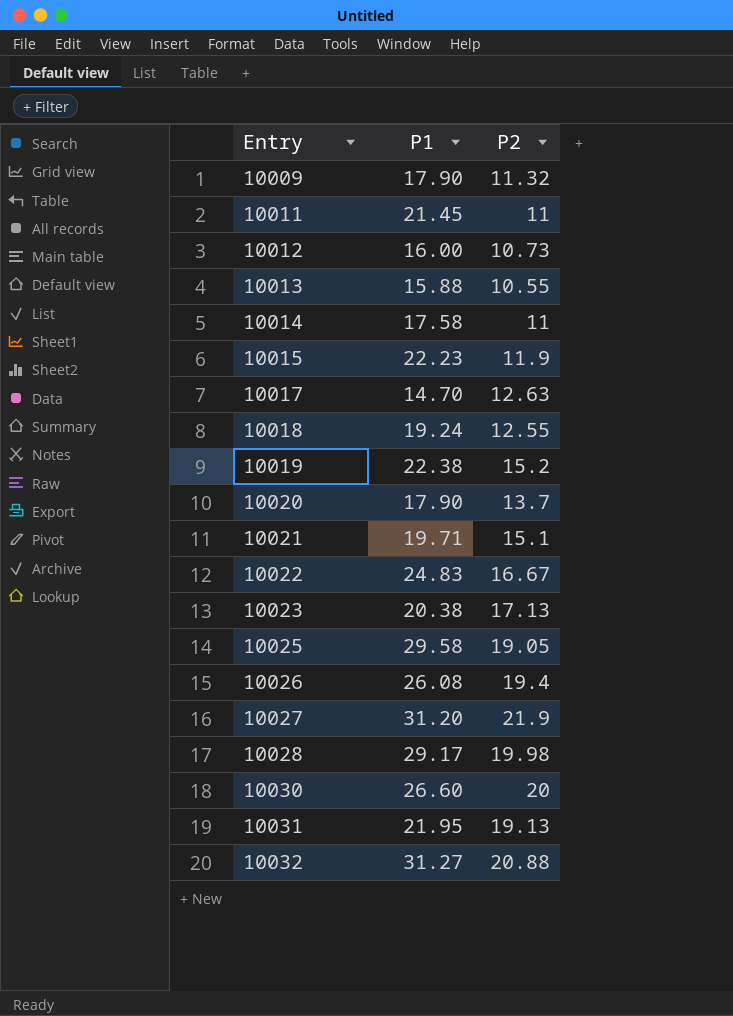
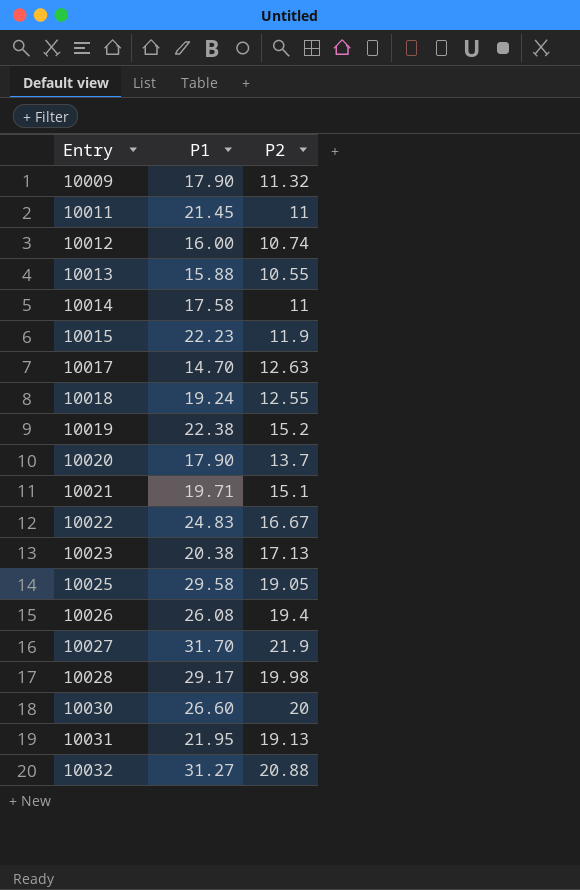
10012 | P2: 10.73 -> 10.74
10027 | P1: 31.20 -> 31.70

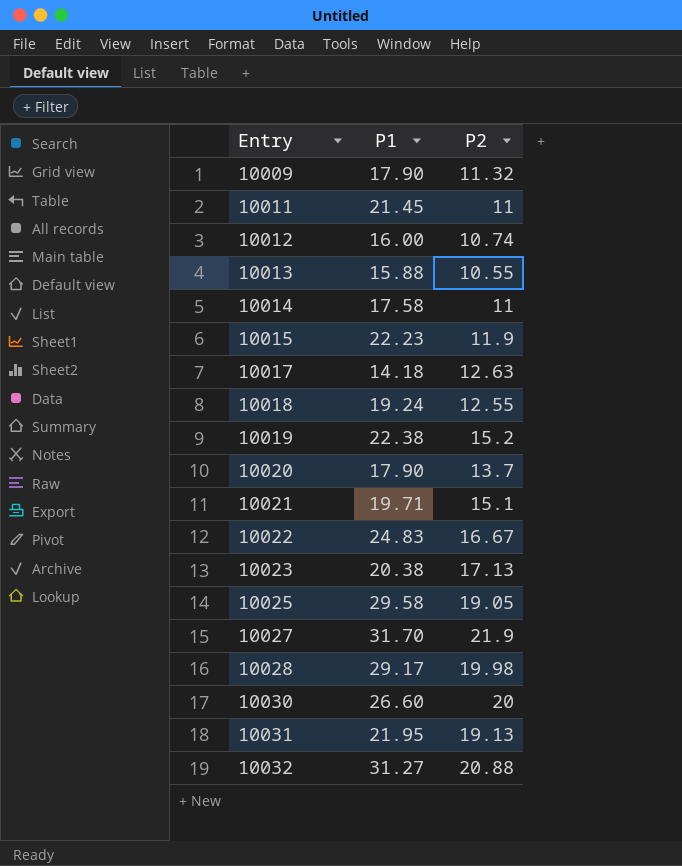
row 10026: 26.08 | 19.4 -> none
10017 | P1: 14.70 -> 14.18

